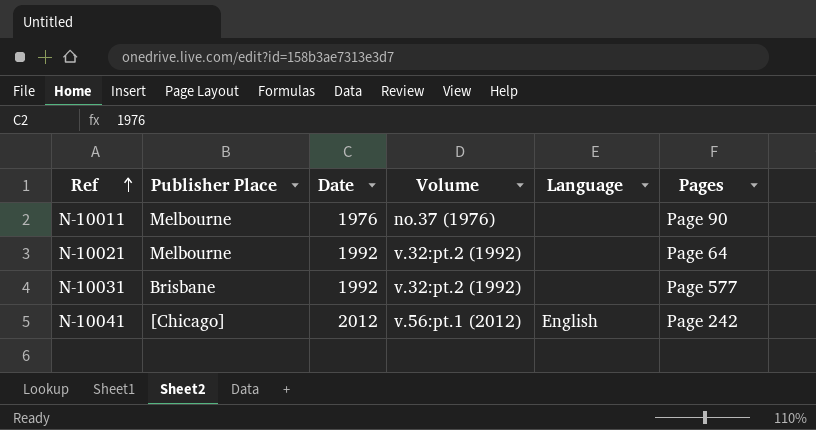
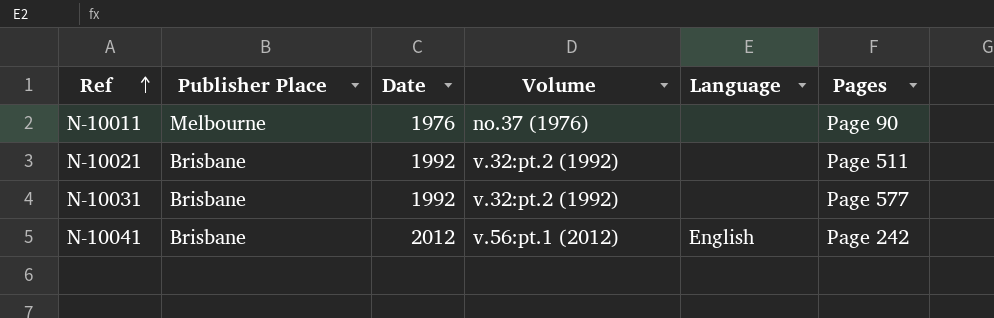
N-10021 | Publisher Place: Melbourne -> Brisbane
N-10021 | Pages: Page 64 -> Page 511
N-10041 | Publisher Place: [Chicago] -> Brisbane

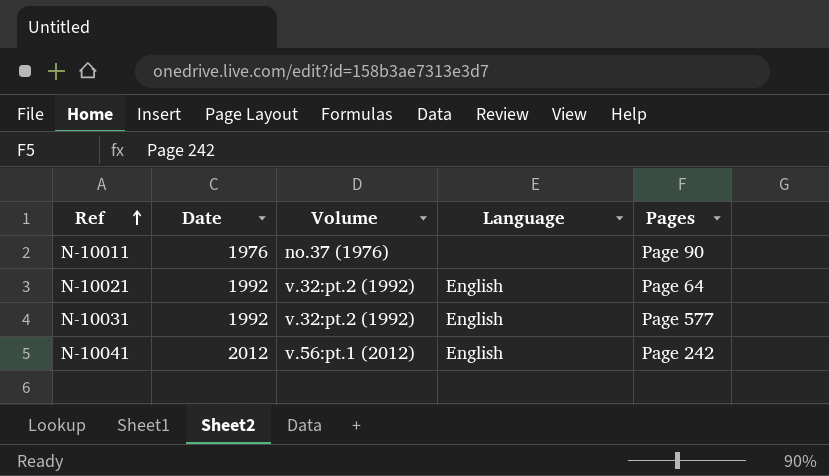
column Publisher Place | position: 2 -> none
N-10021 | Language: none -> English
N-10021 | Pages: Page 511 -> Page 64
N-10031 | Language: none -> English

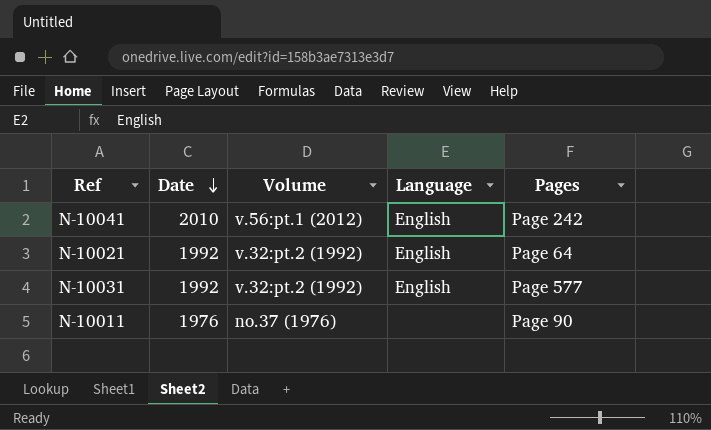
row order: Ref ascending -> Date descending
N-10041 | Date: 2012 -> 2010

